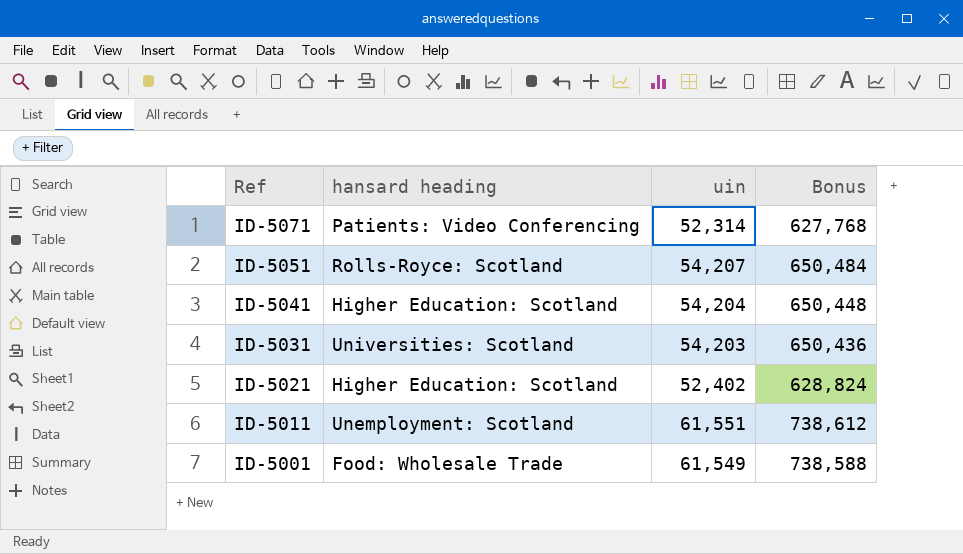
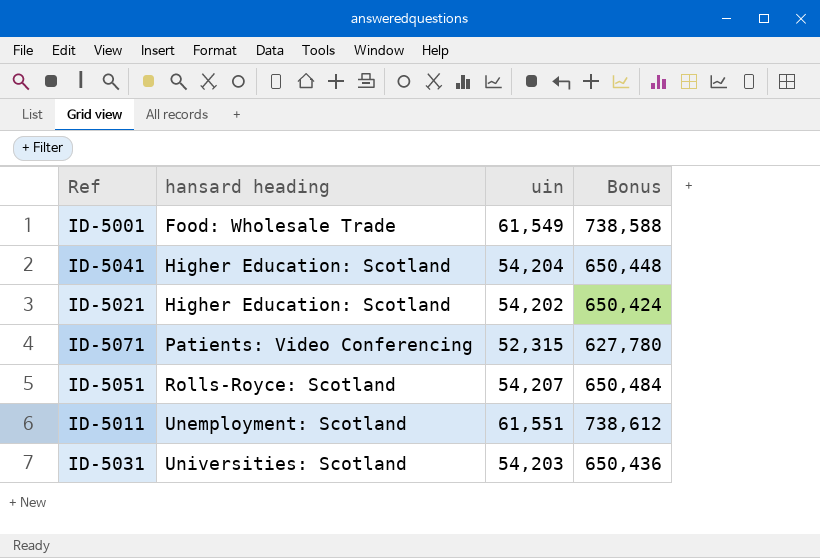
row order: Ref descending -> hansard heading ascending
ID-5021 | uin: 52,402 -> 54,202
ID-5021 | Bonus: 628,824 -> 650,424
ID-5071 | uin: 52,314 -> 52,315
ID-5071 | Bonus: 627,768 -> 627,780

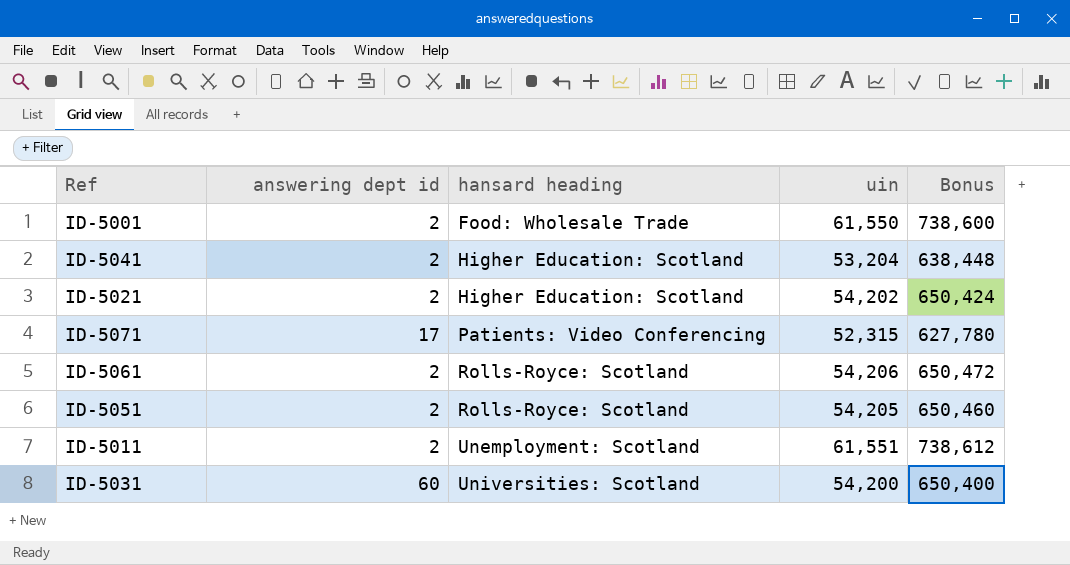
column answering dept id | position: none -> 2
ID-5001 | uin: 61,549 -> 61,550
ID-5001 | Bonus: 738,588 -> 738,600
ID-5041 | uin: 54,204 -> 53,204
ID-5041 | Bonus: 650,448 -> 638,448
row ID-5061: none -> 2 | Rolls-Royce: Scotland | 54,206 | 650,472
ID-5051 | uin: 54,207 -> 54,205
ID-5051 | Bonus: 650,484 -> 650,460
ID-5031 | uin: 54,203 -> 54,200
ID-5031 | Bonus: 650,436 -> 650,400

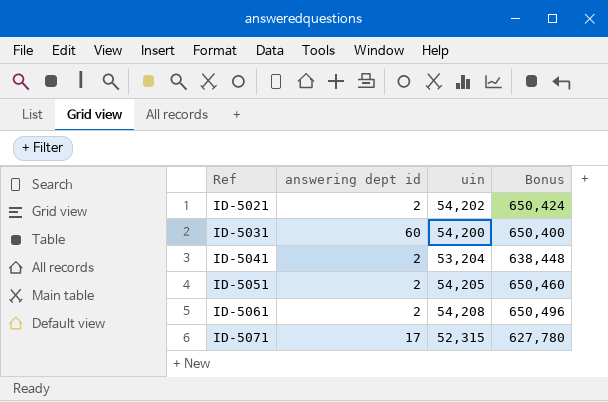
row order: hansard heading ascending -> Ref ascending
column hansard heading | position: 3 -> none
row ID-5001: 2 | Food: Wholesale Trade | 61,550 | 738,600 -> none
row ID-5011: 2 | Unemployment: Scotland | 61,551 | 738,612 -> none
ID-5061 | uin: 54,206 -> 54,208
ID-5061 | Bonus: 650,472 -> 650,496

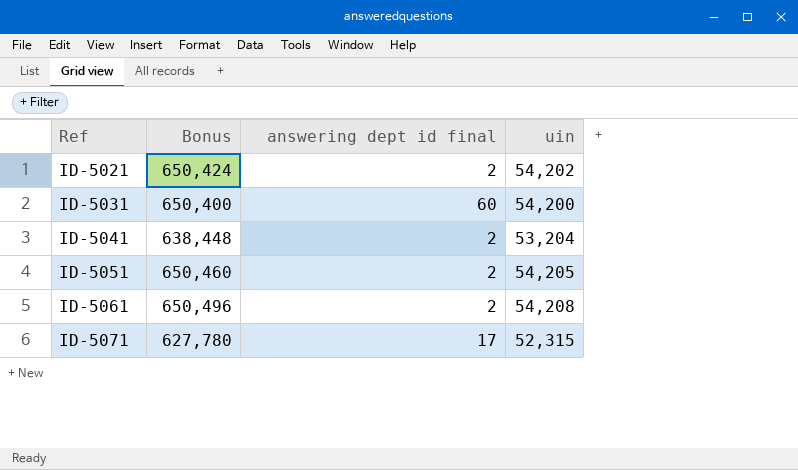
column Bonus | position: 4 -> 2
column name: answering dept id -> answering dept id final

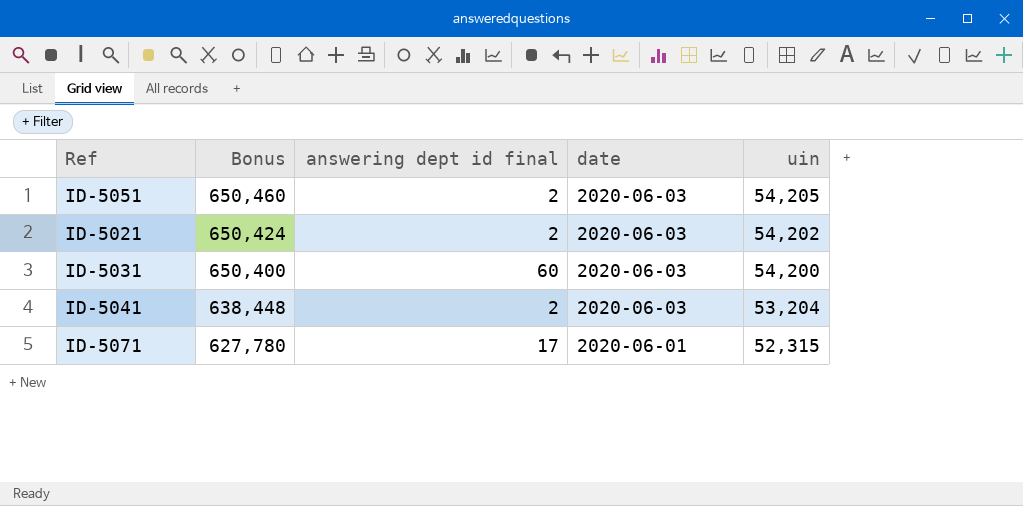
row order: Ref ascending -> Bonus descending
column date | position: none -> 4
row ID-5061: 650,496 | 2 | 54,208 -> none

